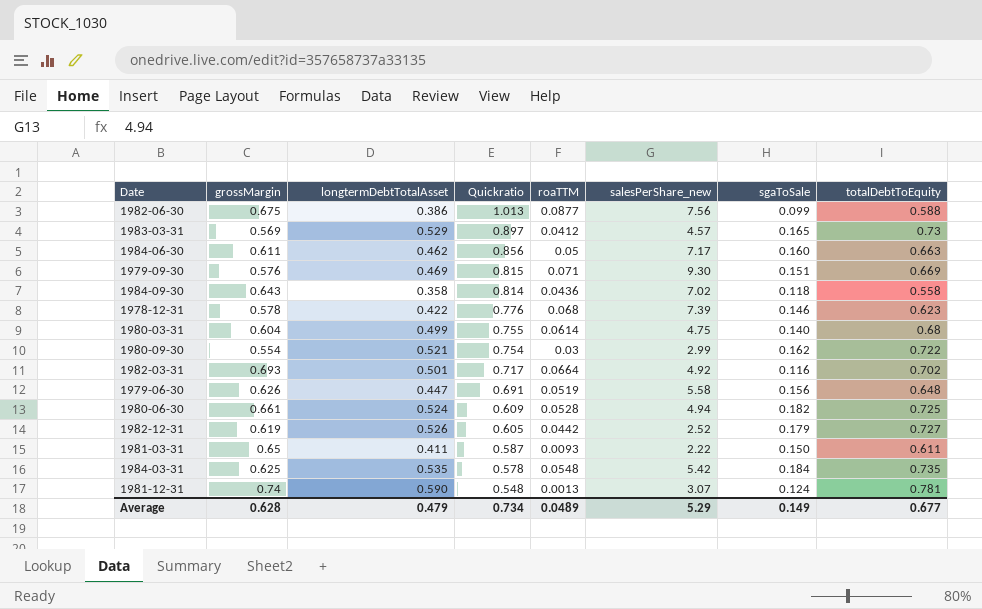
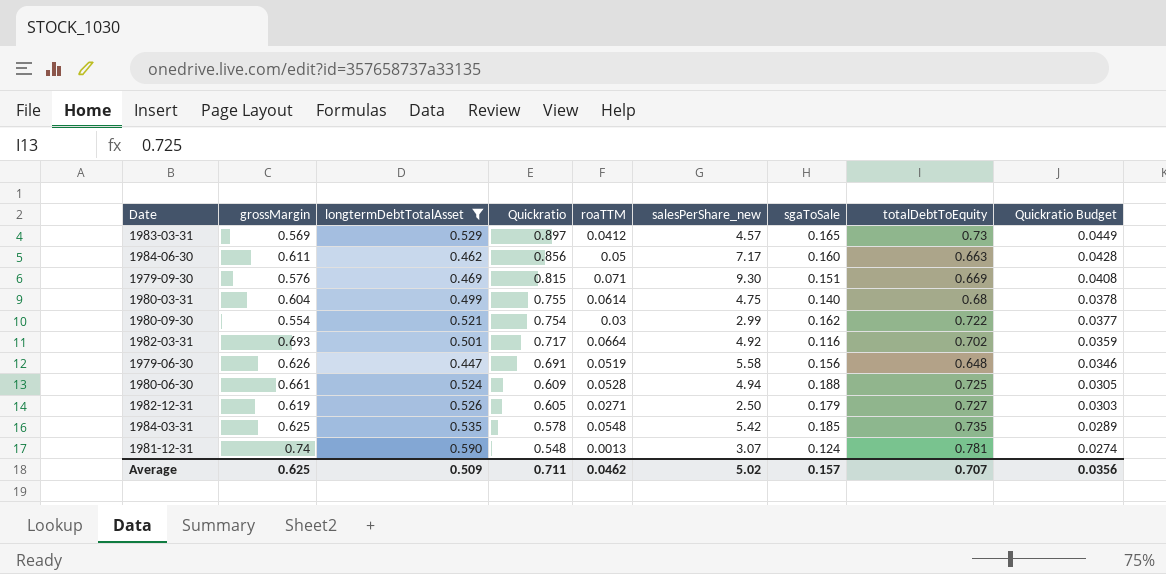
filter: none -> longtermDebtTotalAsset >= 0.447
column Quickratio Budget | formula: none -> [Quickratio] * 0.05
1980-06-30 | sgaToSale: 0.182 -> 0.188
1982-12-31 | roaTTM: 0.0442 -> 0.0271
1982-12-31 | salesPerShare_new: 2.52 -> 2.50
1984-03-31 | sgaToSale: 0.184 -> 0.185
Average | grossMargin: 0.628 -> 0.625
Average | longtermDebtTotalAsset: 0.479 -> 0.509
Average | Quickratio: 0.734 -> 0.711
Average | roaTTM: 0.0489 -> 0.0462
Average | salesPerShare_new: 5.29 -> 5.02
Average | sgaToSale: 0.149 -> 0.157
Average | totalDebtToEquity: 0.677 -> 0.707

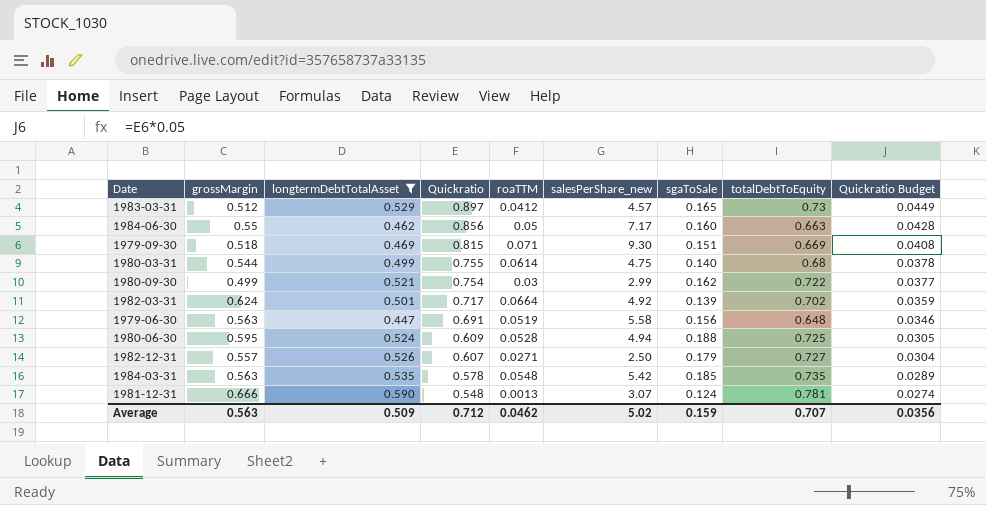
1983-03-31 | grossMargin: 0.569 -> 0.512
1984-06-30 | grossMargin: 0.611 -> 0.55
1979-09-30 | grossMargin: 0.576 -> 0.518
1980-03-31 | grossMargin: 0.604 -> 0.544
1980-09-30 | grossMargin: 0.554 -> 0.499
1982-03-31 | grossMargin: 0.693 -> 0.624
1982-03-31 | sgaToSale: 0.116 -> 0.139
1979-06-30 | grossMargin: 0.626 -> 0.563
1980-06-30 | grossMargin: 0.661 -> 0.595
1982-12-31 | grossMargin: 0.619 -> 0.557
1982-12-31 | Quickratio: 0.605 -> 0.607
1982-12-31 | Quickratio Budget: 0.0303 -> 0.0304
1984-03-31 | grossMargin: 0.625 -> 0.563
1981-12-31 | grossMargin: 0.74 -> 0.666
Average | grossMargin: 0.625 -> 0.563
Average | Quickratio: 0.711 -> 0.712
Average | sgaToSale: 0.157 -> 0.159

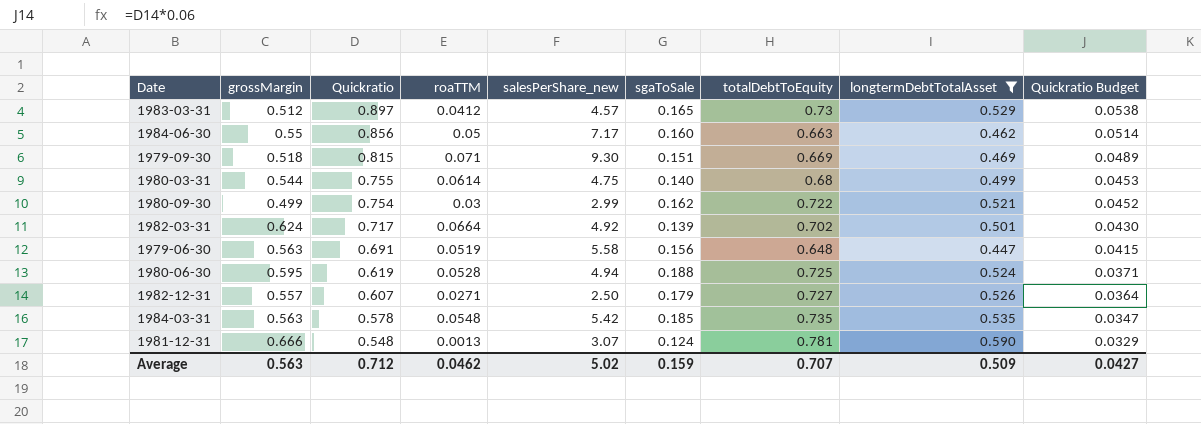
column longtermDebtTotalAsset | position: 3 -> 8
column Quickratio Budget | formula: [Quickratio] * 0.05 -> [Quickratio] * 0.06
1980-06-30 | Quickratio: 0.609 -> 0.619
Average | Quickratio Budget: 0.0356 -> 0.0427

